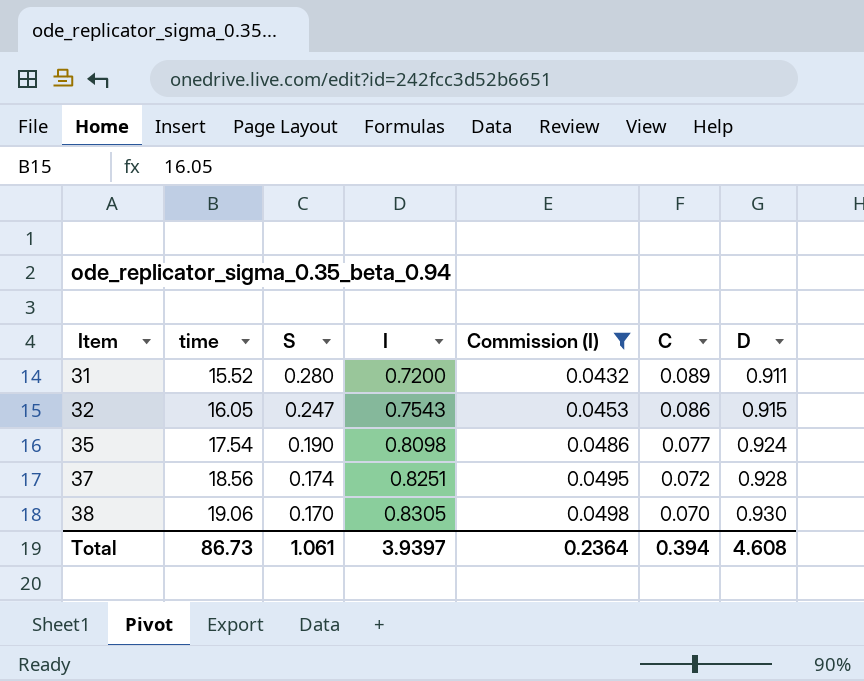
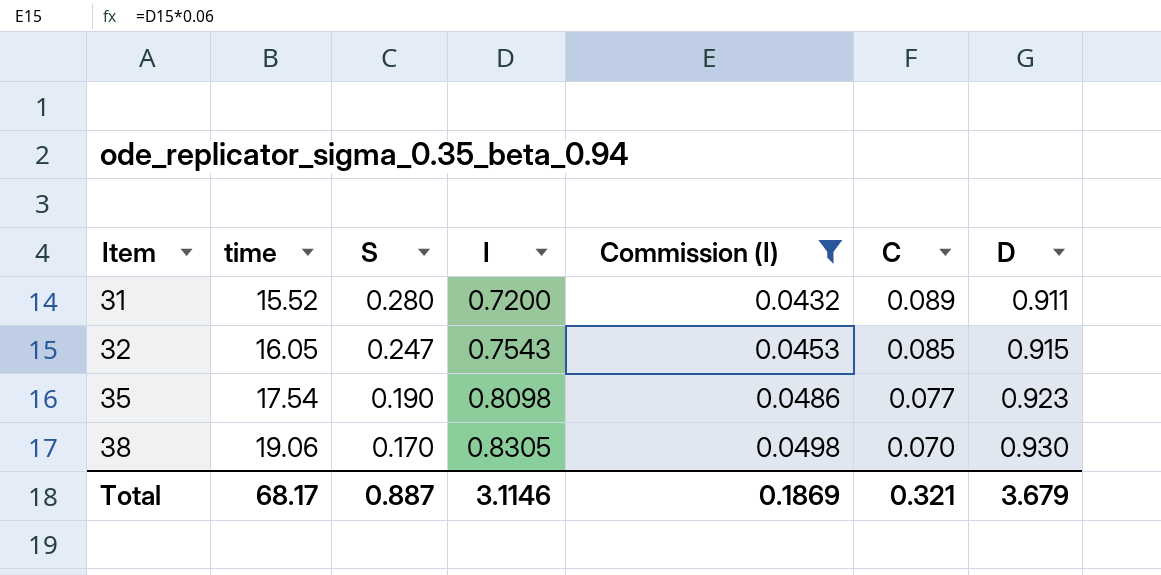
row 37: 18.56 | 0.174 | 0.8251 | 0.0495 | 0.072 | 0.928 -> none
32 | C: 0.086 -> 0.085
35 | D: 0.924 -> 0.923
Total | time: 86.73 -> 68.17
Total | S: 1.061 -> 0.887
Total | I: 3.9397 -> 3.1146
Total | Commission (I): 0.2364 -> 0.1869
Total | C: 0.394 -> 0.321
Total | D: 4.608 -> 3.679

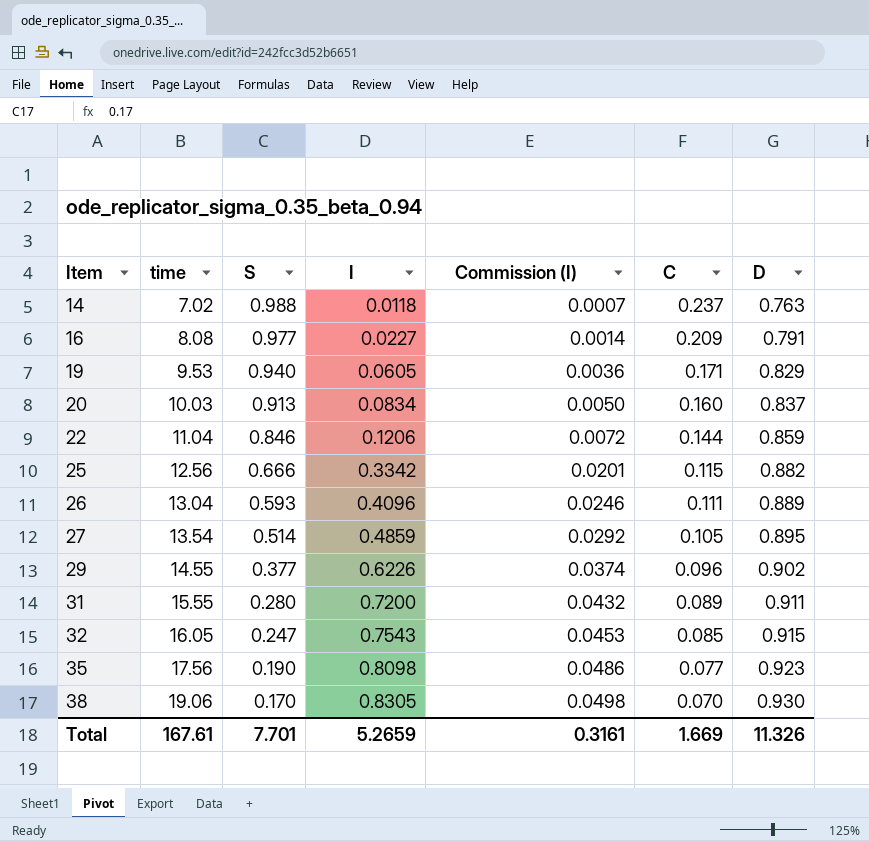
filter: Commission (I) >= 0.0432 -> none
31 | time: 15.52 -> 15.55
35 | time: 17.54 -> 17.56
Total | time: 68.17 -> 167.61
Total | S: 0.887 -> 7.701
Total | I: 3.1146 -> 5.2659
Total | Commission (I): 0.1869 -> 0.3161
Total | C: 0.321 -> 1.669
Total | D: 3.679 -> 11.326

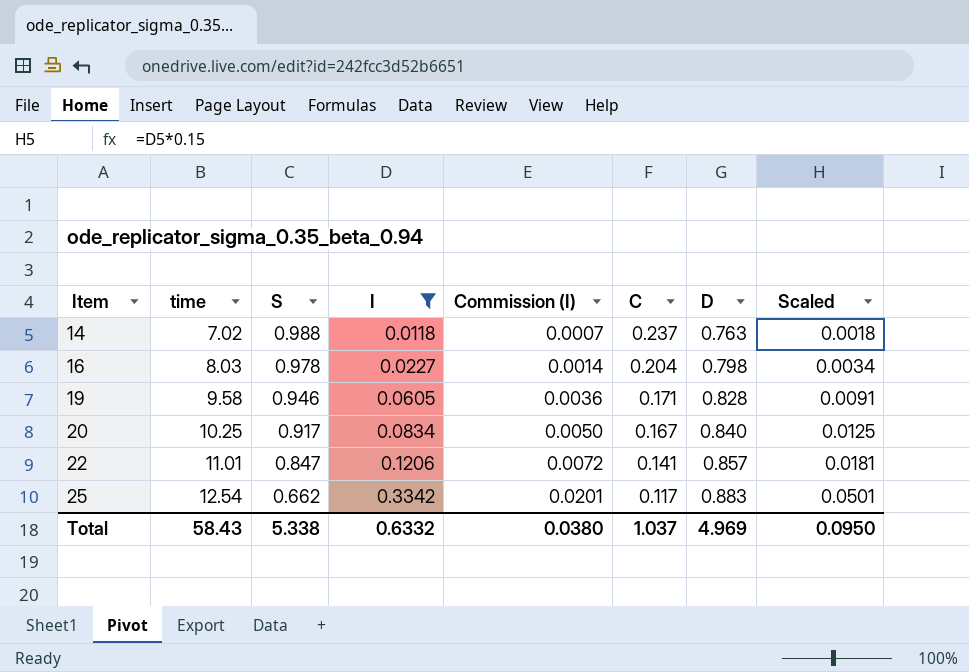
filter: none -> I <= 0.3342
column Scaled | formula: none -> [I] * 0.15
16 | time: 8.08 -> 8.03
16 | S: 0.977 -> 0.978
16 | C: 0.209 -> 0.204
16 | D: 0.791 -> 0.798
19 | time: 9.53 -> 9.58
19 | S: 0.940 -> 0.946
19 | D: 0.829 -> 0.828
20 | time: 10.03 -> 10.25
20 | S: 0.913 -> 0.917
20 | C: 0.160 -> 0.167
20 | D: 0.837 -> 0.840
22 | time: 11.04 -> 11.01
22 | S: 0.846 -> 0.847
22 | C: 0.144 -> 0.141
22 | D: 0.859 -> 0.857
25 | time: 12.56 -> 12.54
25 | S: 0.666 -> 0.662
25 | C: 0.115 -> 0.117
25 | D: 0.882 -> 0.883
Total | time: 167.61 -> 58.43
Total | S: 7.701 -> 5.338
Total | I: 5.2659 -> 0.6332
Total | Commission (I): 0.3161 -> 0.0380
Total | C: 1.669 -> 1.037
Total | D: 11.326 -> 4.969

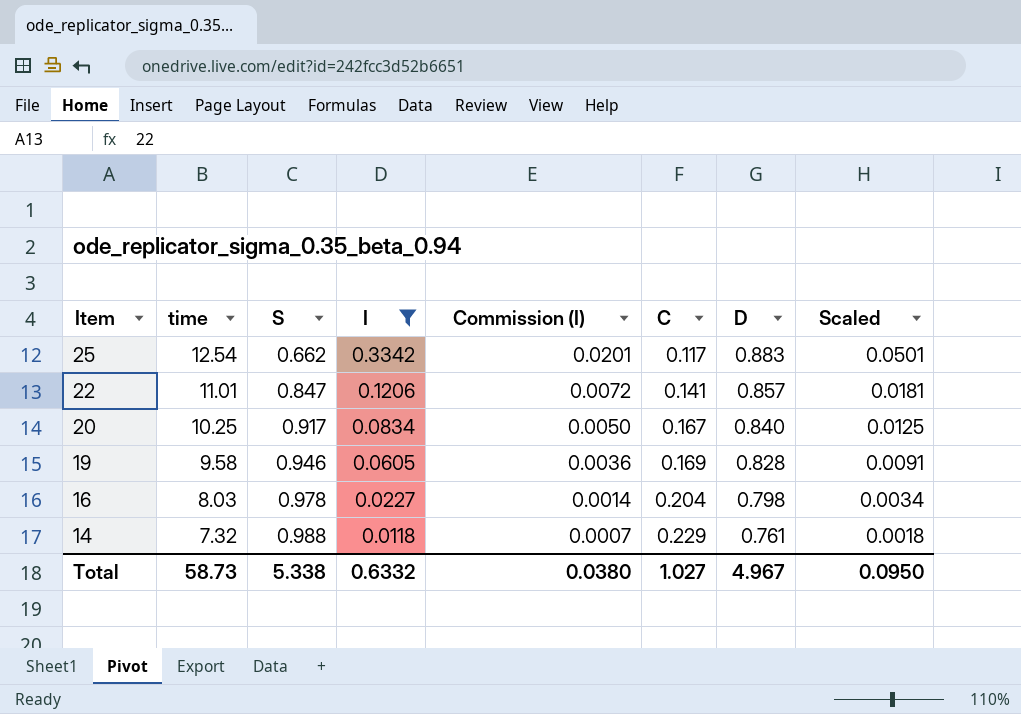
row order: Item ascending -> Item descending
19 | C: 0.171 -> 0.169
14 | time: 7.02 -> 7.32
14 | C: 0.237 -> 0.229
14 | D: 0.763 -> 0.761
Total | time: 58.43 -> 58.73
Total | C: 1.037 -> 1.027
Total | D: 4.969 -> 4.967

